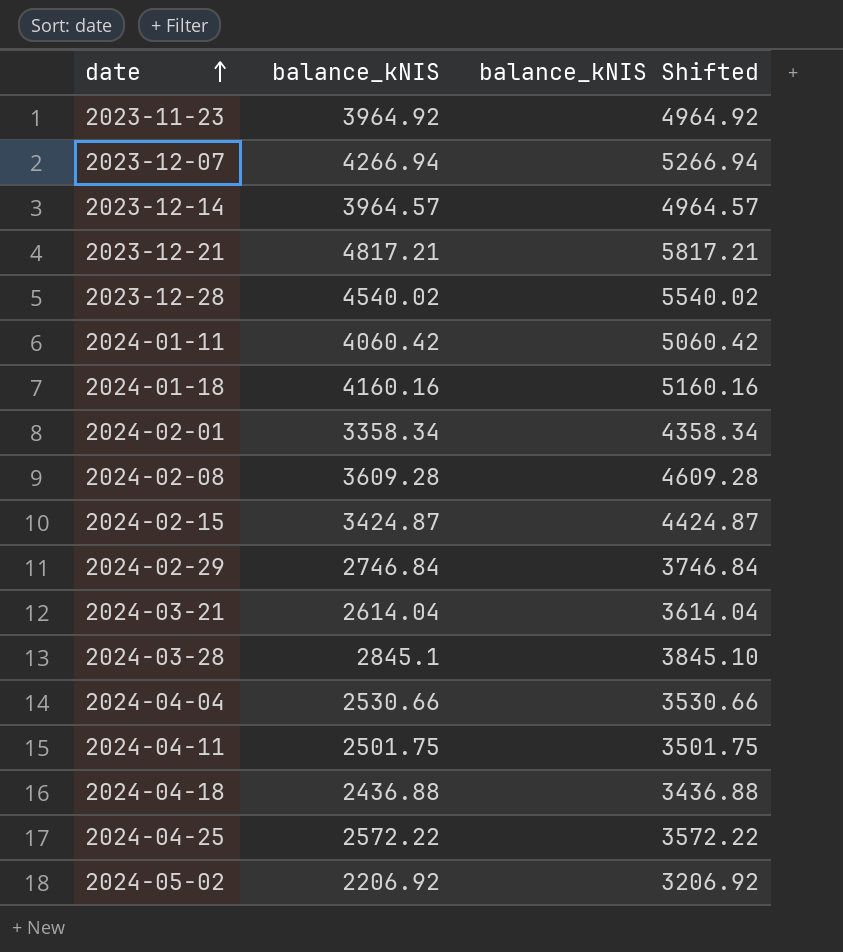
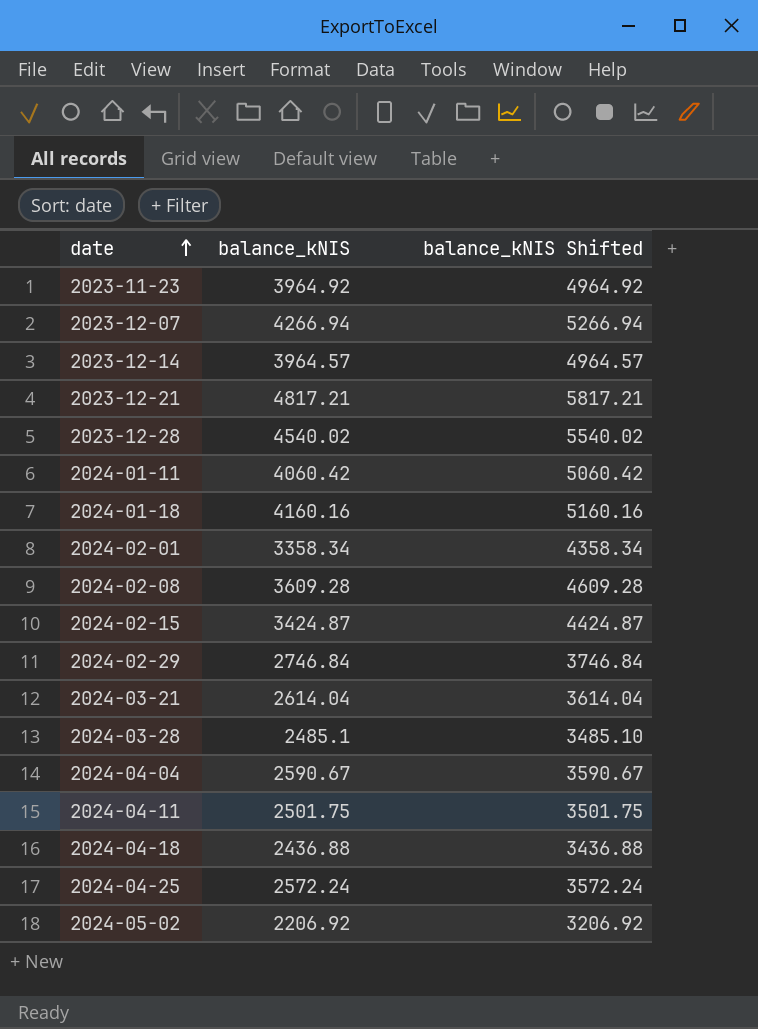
2024-03-28 | balance_kNIS: 2845.1 -> 2485.1
2024-03-28 | balance_kNIS Shifted: 3845.10 -> 3485.10
2024-04-04 | balance_kNIS: 2530.66 -> 2590.67
2024-04-04 | balance_kNIS Shifted: 3530.66 -> 3590.67
2024-04-25 | balance_kNIS: 2572.22 -> 2572.24
2024-04-25 | balance_kNIS Shifted: 3572.22 -> 3572.24

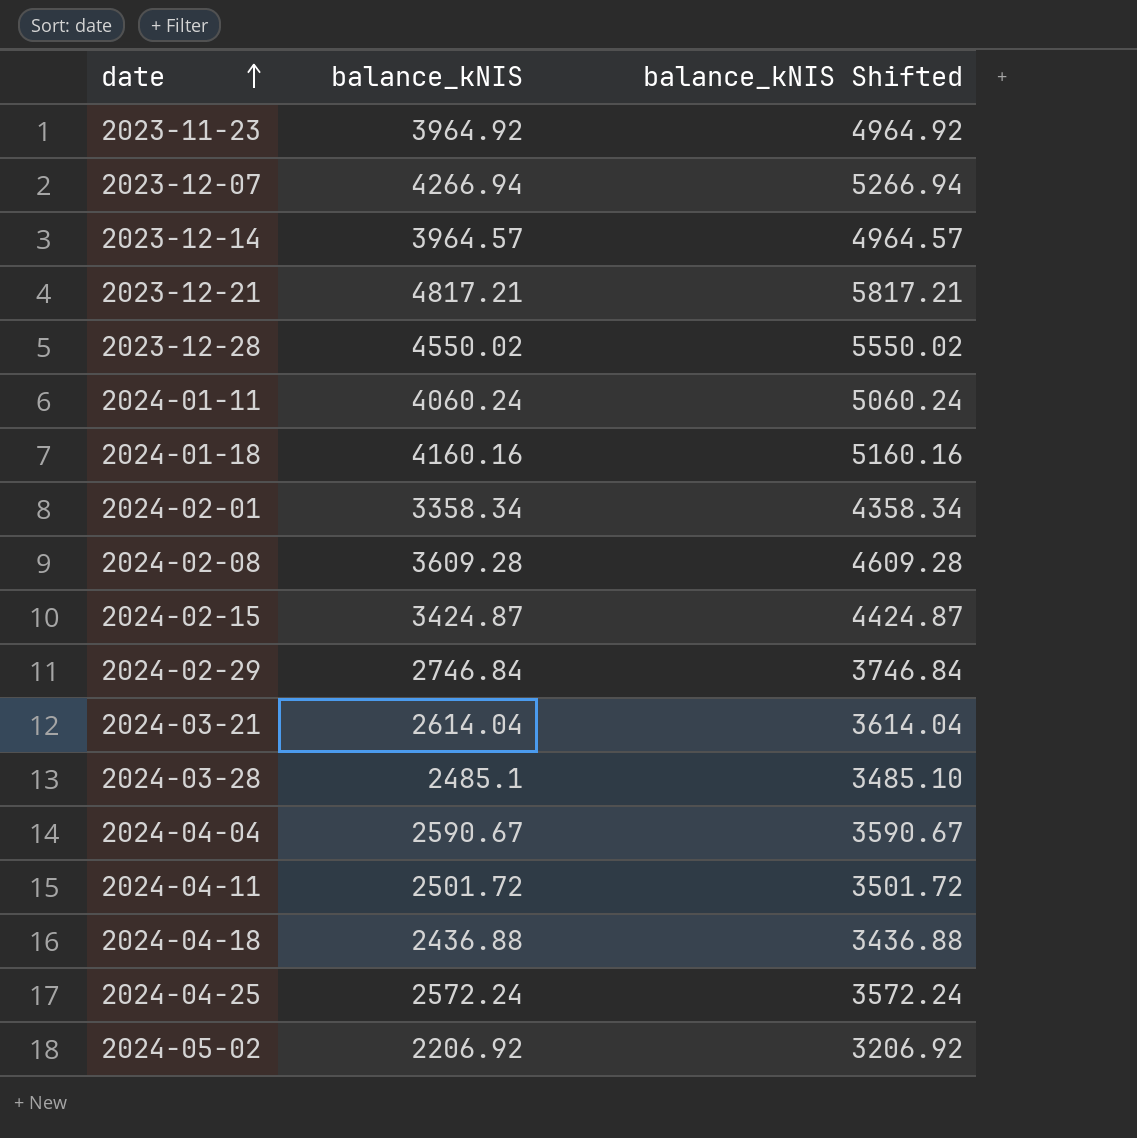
2023-12-28 | balance_kNIS: 4540.02 -> 4550.02
2023-12-28 | balance_kNIS Shifted: 5540.02 -> 5550.02
2024-01-11 | balance_kNIS: 4060.42 -> 4060.24
2024-01-11 | balance_kNIS Shifted: 5060.42 -> 5060.24
2024-04-11 | balance_kNIS: 2501.75 -> 2501.72
2024-04-11 | balance_kNIS Shifted: 3501.75 -> 3501.72

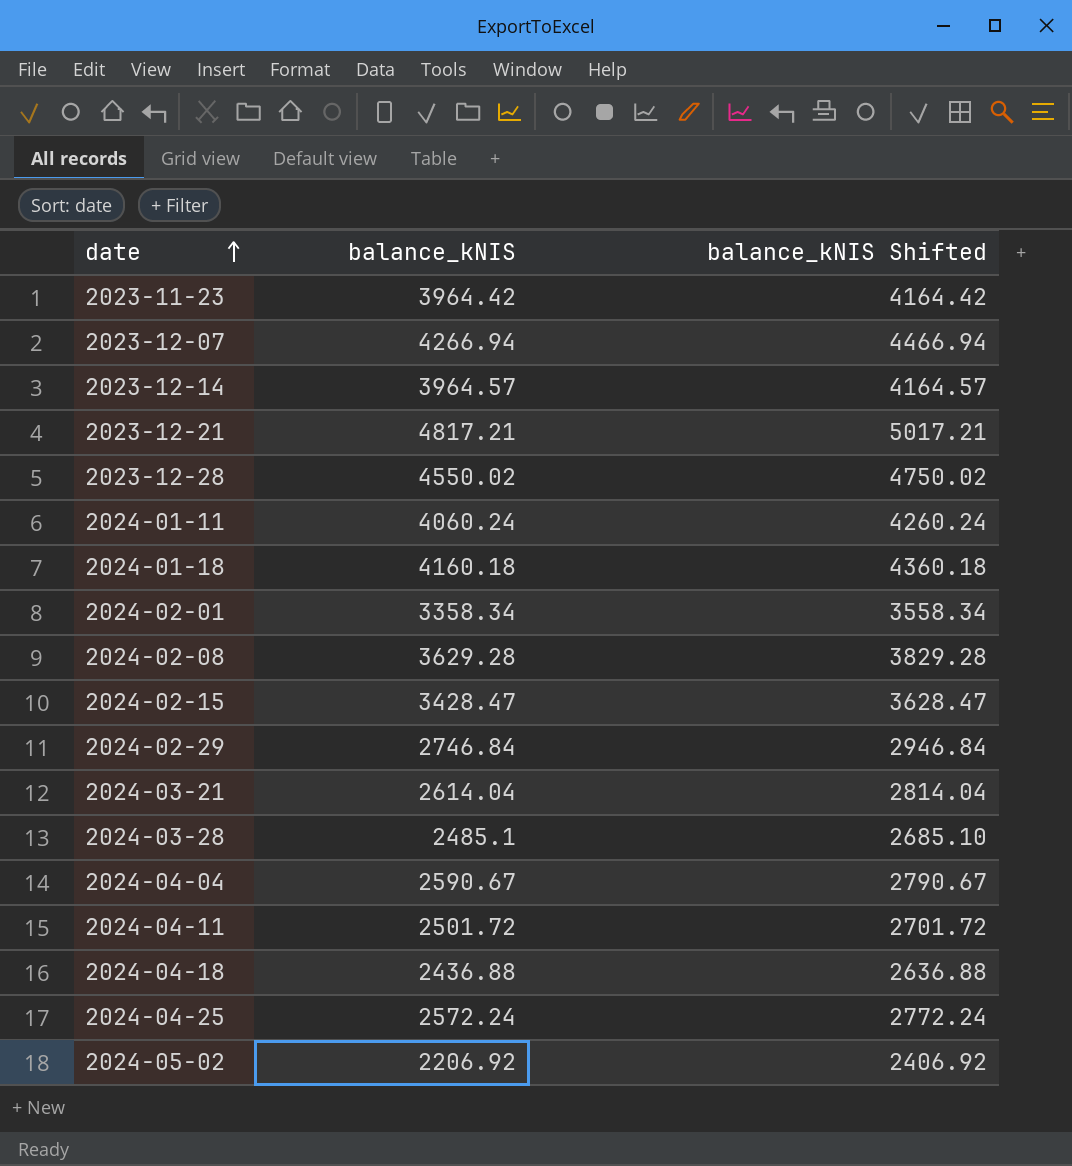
column balance_kNIS Shifted | formula: [balance_kNIS] + 1000 -> [balance_kNIS] + 200
2023-11-23 | balance_kNIS: 3964.92 -> 3964.42
2024-01-18 | balance_kNIS: 4160.16 -> 4160.18
2024-02-08 | balance_kNIS: 3609.28 -> 3629.28
2024-02-15 | balance_kNIS: 3424.87 -> 3428.47

